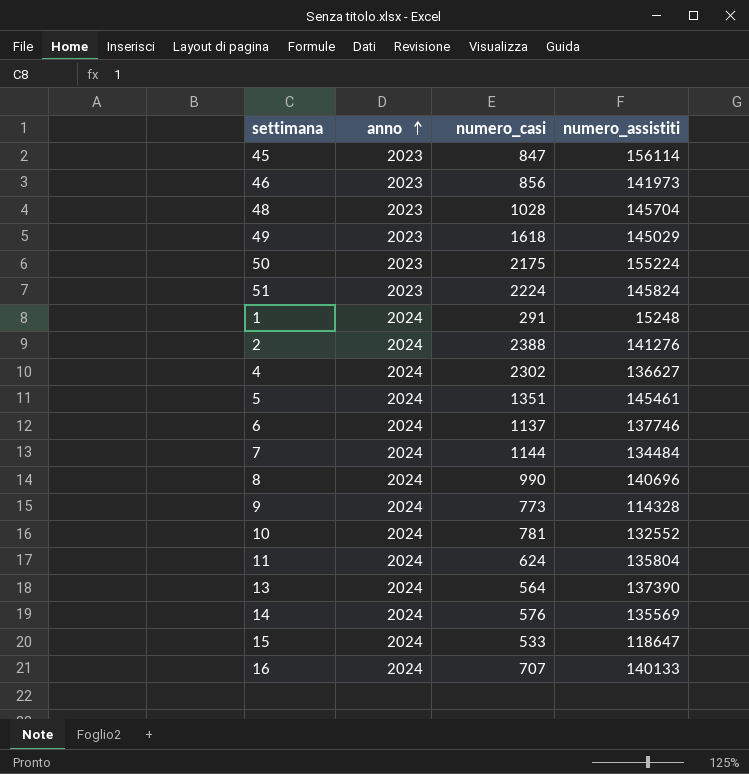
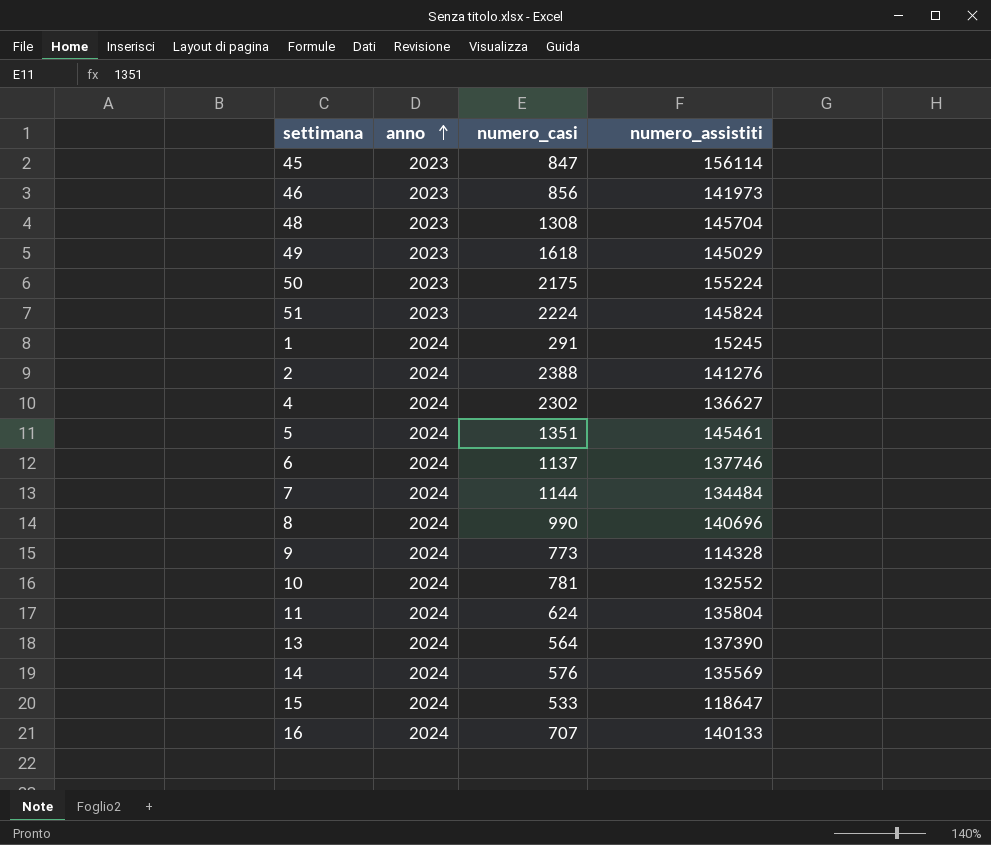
48 | numero_casi: 1028 -> 1308
1 | numero_assistiti: 15248 -> 15245

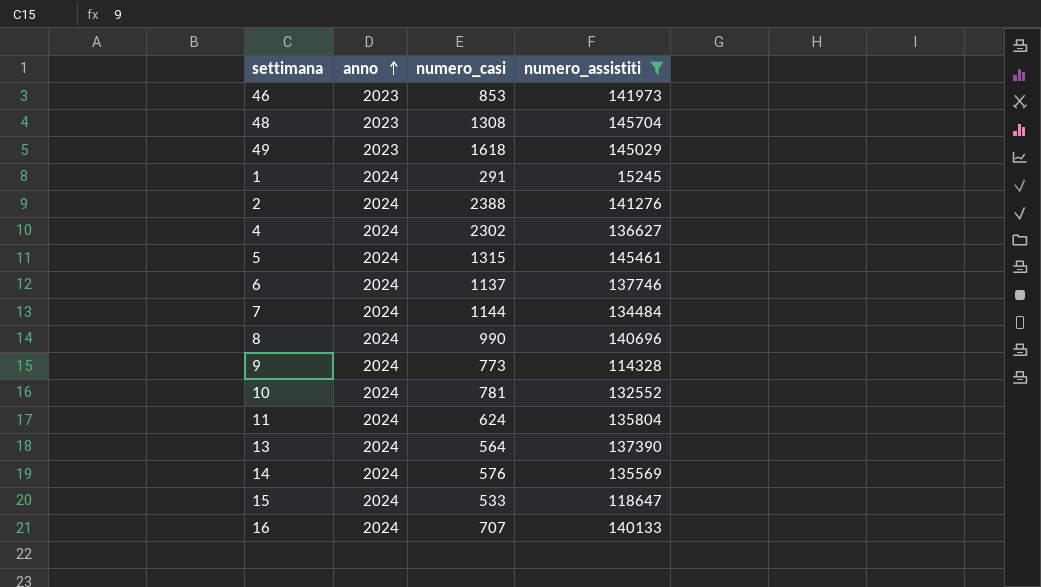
filter: none -> numero_assistiti <= 145704
46 | numero_casi: 856 -> 853
5 | numero_casi: 1351 -> 1315

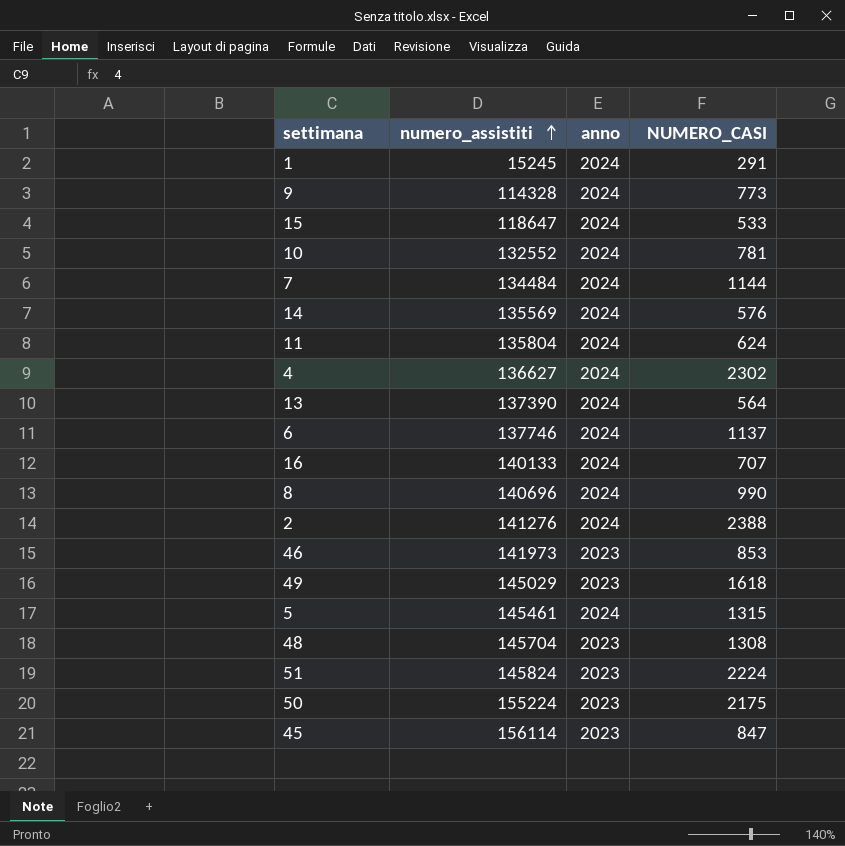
filter: numero_assistiti <= 145704 -> none
row order: anno ascending -> numero_assistiti ascending
column numero_assistiti | position: 4 -> 2
column name: numero_casi -> NUMERO_CASI

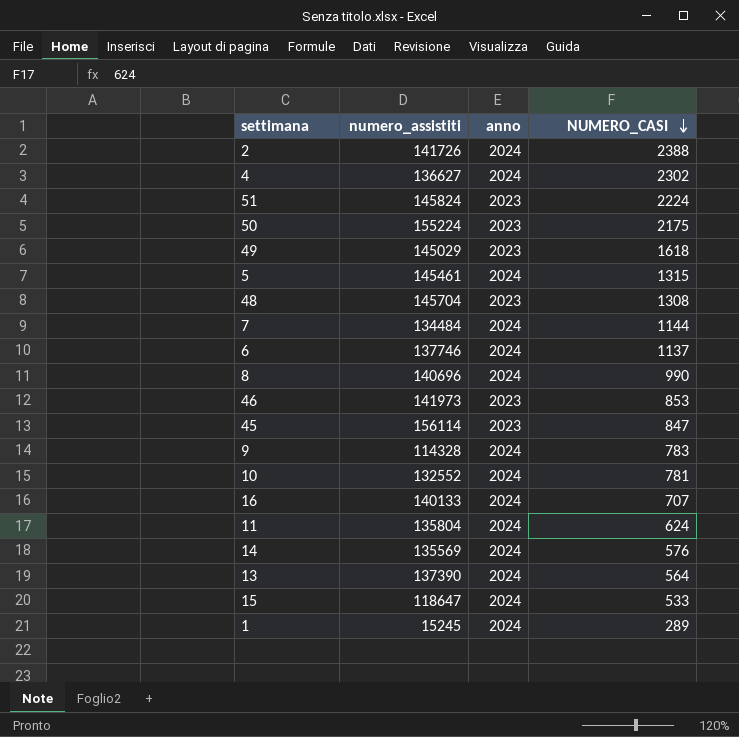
row order: numero_assistiti ascending -> NUMERO_CASI descending
2 | numero_assistiti: 141276 -> 141726
9 | NUMERO_CASI: 773 -> 783
1 | NUMERO_CASI: 291 -> 289

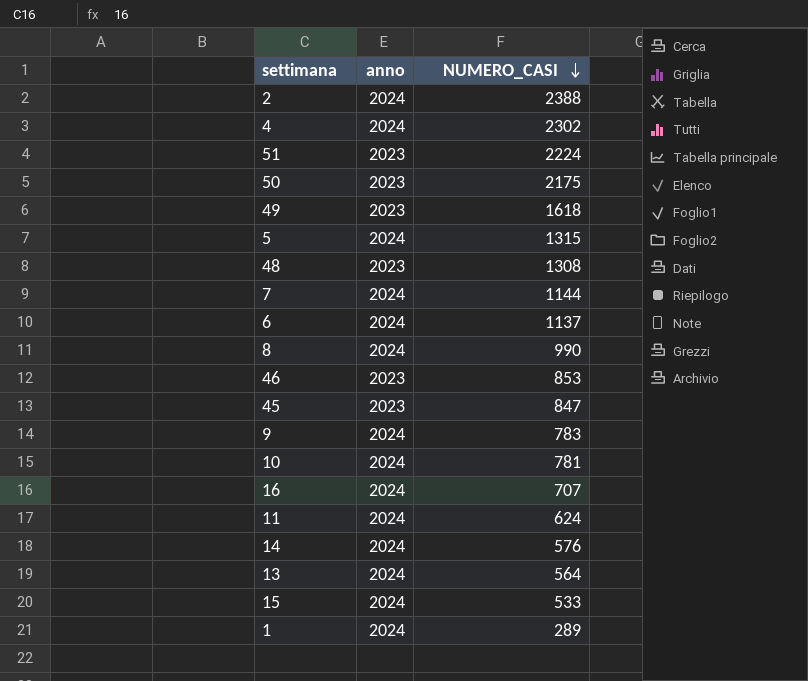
column numero_assistiti | position: 2 -> none

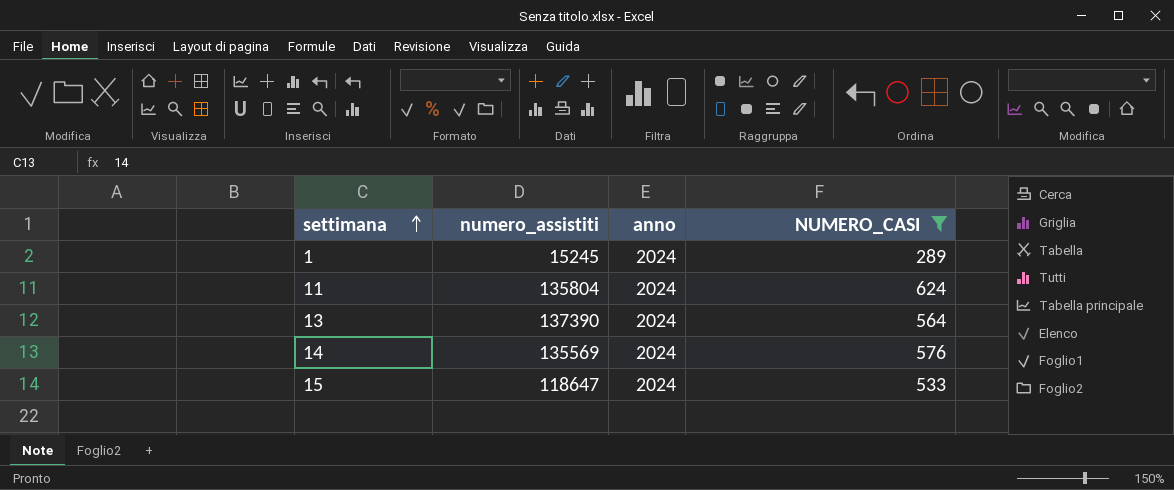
filter: none -> NUMERO_CASI <= 624
row order: NUMERO_CASI descending -> settimana ascending
column numero_assistiti | position: none -> 2

